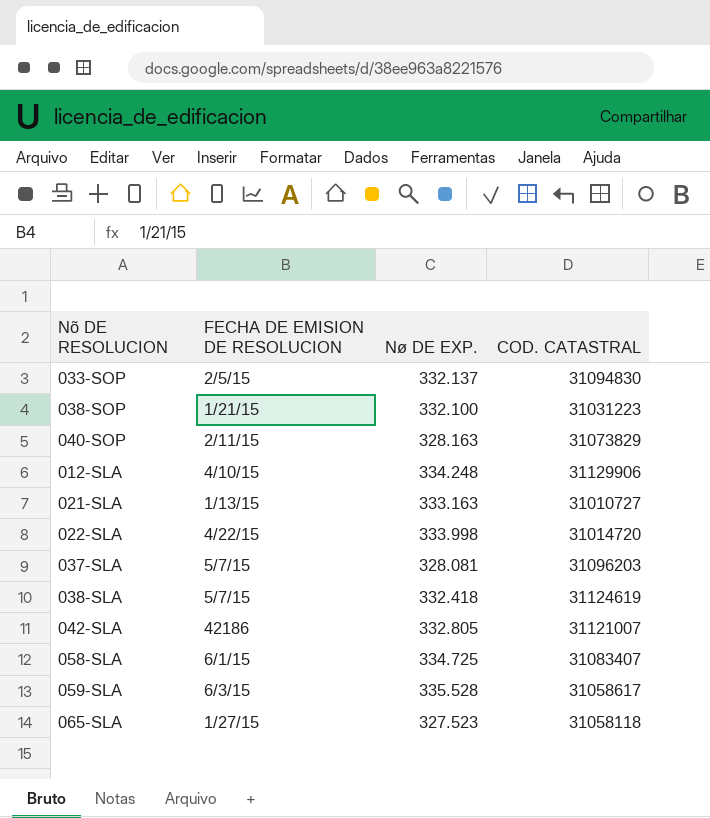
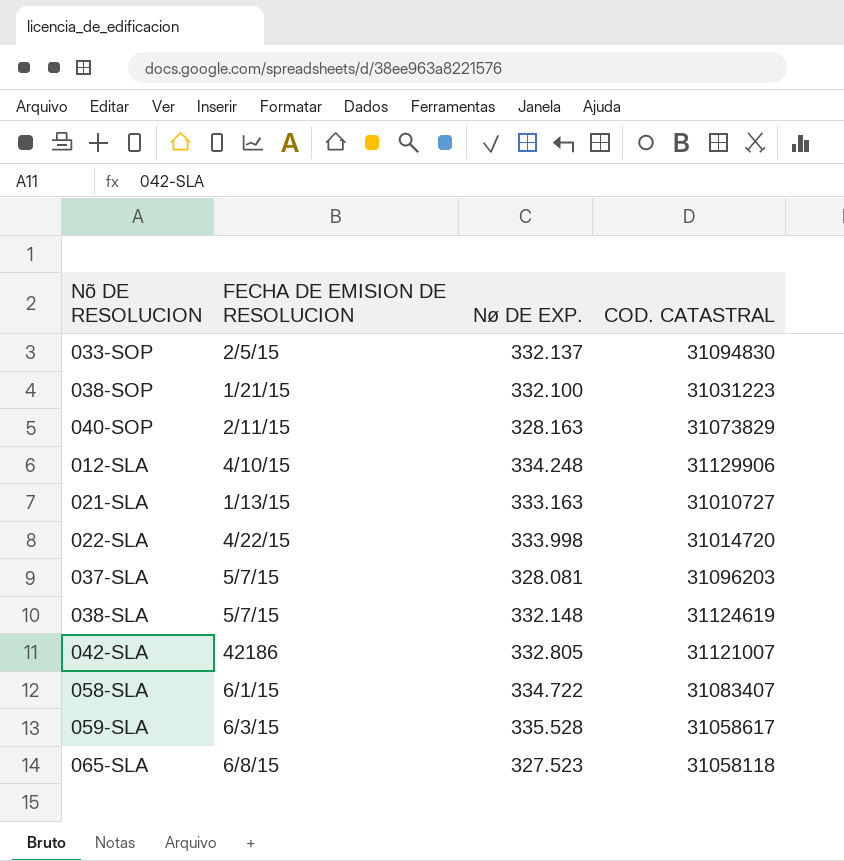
038-SLA | Nø DE EXP.: 332.418 -> 332.148
058-SLA | Nø DE EXP.: 334.725 -> 334.722
065-SLA | FECHA DE EMISION DE RESOLUCION: 1/27/15 -> 6/8/15

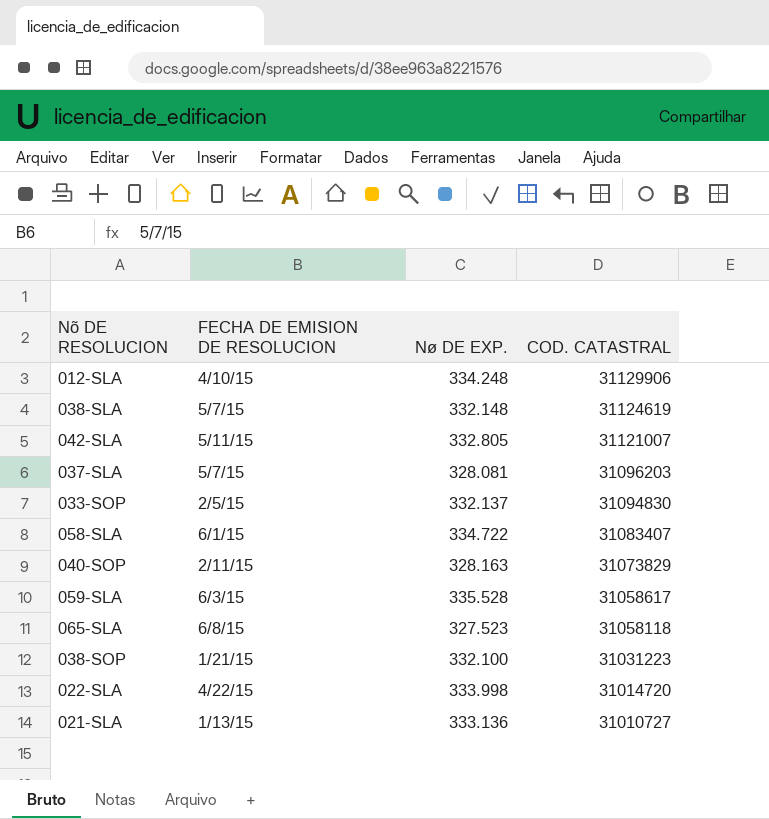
row order: none -> COD. CATASTRAL descending
042-SLA | FECHA DE EMISION DE RESOLUCION: 42186 -> 5/11/15
021-SLA | Nø DE EXP.: 333.163 -> 333.136

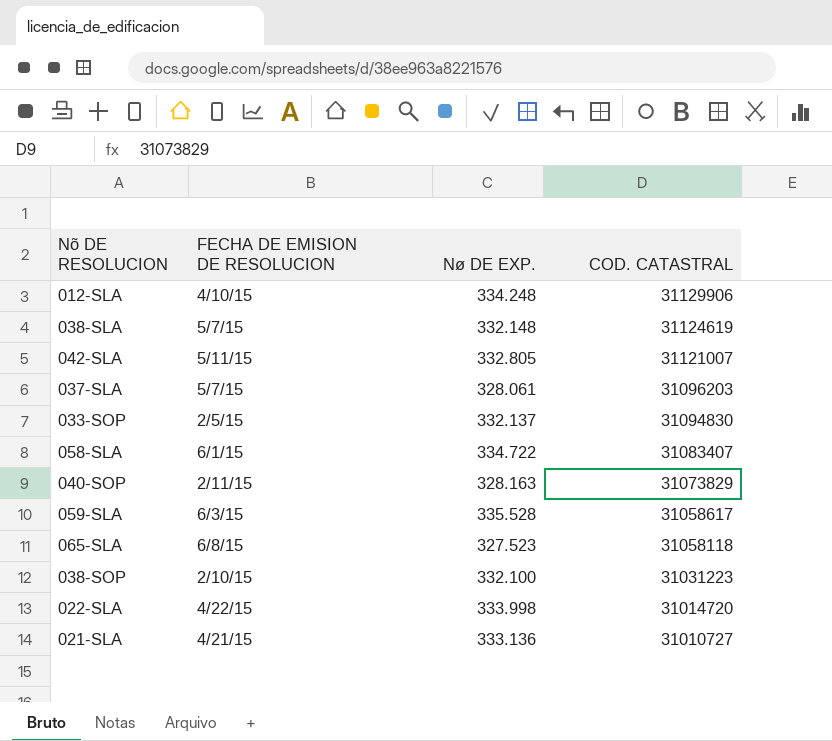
037-SLA | Nø DE EXP.: 328.081 -> 328.061
038-SOP | FECHA DE EMISION DE RESOLUCION: 1/21/15 -> 2/10/15
021-SLA | FECHA DE EMISION DE RESOLUCION: 1/13/15 -> 4/21/15

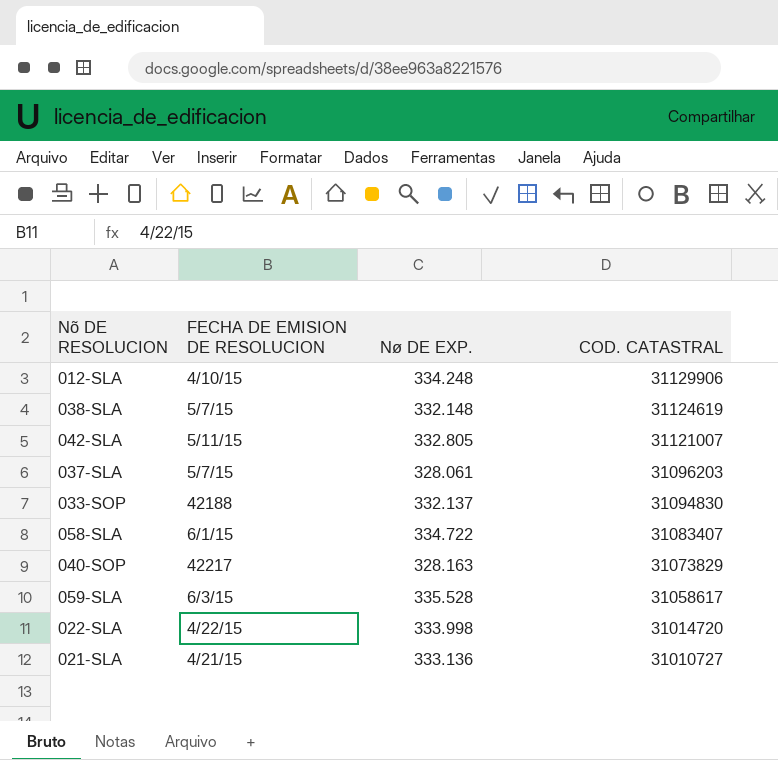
row 065-SLA: 6/8/15 | 327.523 | 31058118 -> none
row 038-SOP: 2/10/15 | 332.100 | 31031223 -> none
033-SOP | FECHA DE EMISION DE RESOLUCION: 2/5/15 -> 42188
040-SOP | FECHA DE EMISION DE RESOLUCION: 2/11/15 -> 42217

